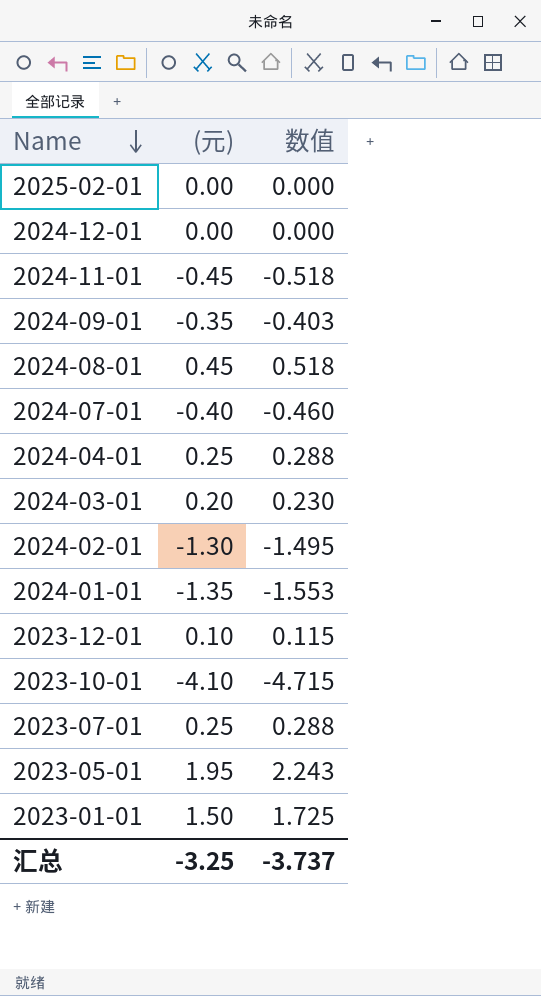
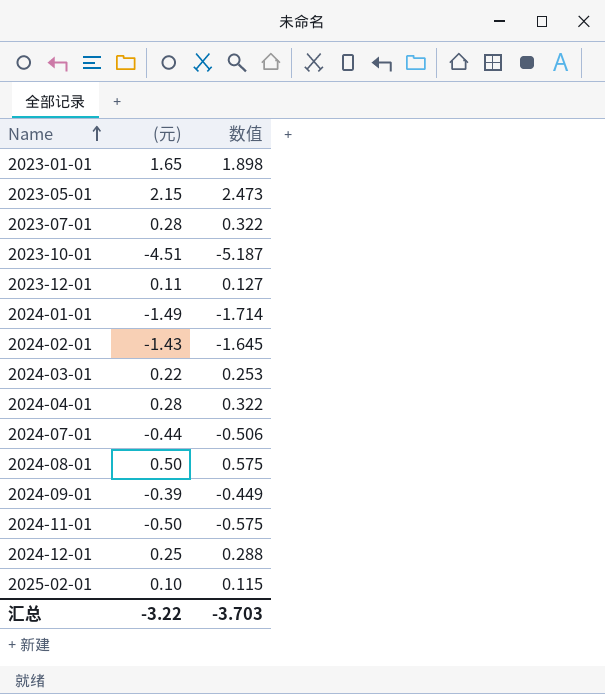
row order: Name descending -> Name ascending
2023-01-01 | (元): 1.50 -> 1.65
2023-01-01 | 数值: 1.725 -> 1.898
2023-05-01 | (元): 1.95 -> 2.15
2023-05-01 | 数值: 2.243 -> 2.473
2023-07-01 | (元): 0.25 -> 0.28
2023-07-01 | 数值: 0.288 -> 0.322
2023-10-01 | (元): -4.10 -> -4.51
2023-10-01 | 数值: -4.715 -> -5.187
2023-12-01 | (元): 0.10 -> 0.11
2023-12-01 | 数值: 0.115 -> 0.127
2024-01-01 | (元): -1.35 -> -1.49
2024-01-01 | 数值: -1.553 -> -1.714
2024-02-01 | (元): -1.30 -> -1.43
2024-02-01 | 数值: -1.495 -> -1.645
2024-03-01 | (元): 0.20 -> 0.22
2024-03-01 | 数值: 0.230 -> 0.253
2024-04-01 | (元): 0.25 -> 0.28
2024-04-01 | 数值: 0.288 -> 0.322
2024-07-01 | (元): -0.40 -> -0.44
2024-07-01 | 数值: -0.460 -> -0.506
2024-08-01 | (元): 0.45 -> 0.50
2024-08-01 | 数值: 0.518 -> 0.575
2024-09-01 | (元): -0.35 -> -0.39
2024-09-01 | 数值: -0.403 -> -0.449
2024-11-01 | (元): -0.45 -> -0.50
2024-11-01 | 数值: -0.518 -> -0.575
2024-12-01 | (元): 0.00 -> 0.25
2024-12-01 | 数值: 0.000 -> 0.288
2025-02-01 | (元): 0.00 -> 0.10
2025-02-01 | 数值: 0.000 -> 0.115
汇总 | (元): -3.25 -> -3.22
汇总 | 数值: -3.737 -> -3.703

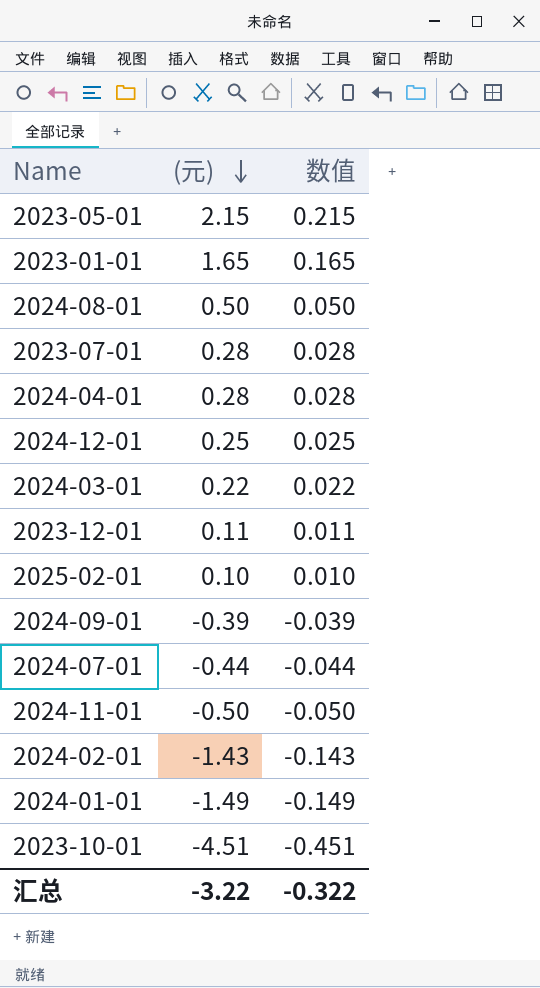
row order: Name ascending -> (元) descending
column 数值 | formula: [(元)] * 1.15 -> [(元)] * 0.1
汇总 | 数值: -3.703 -> -0.322

